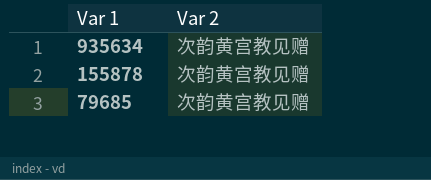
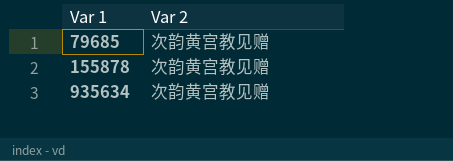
row order: Var 1 descending -> Var 1 ascending

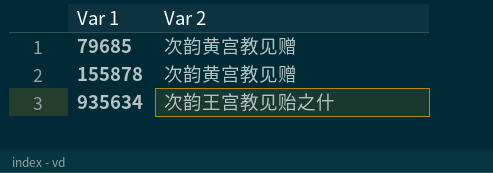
935634 | Var 2: 次韵黄宫教见赠 -> 次韵王宫教见贻之什

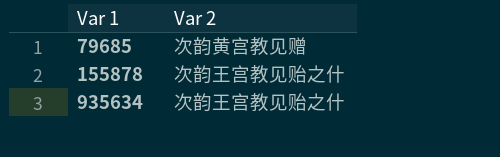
155878 | Var 2: 次韵黄宫教见赠 -> 次韵王宫教见贻之什

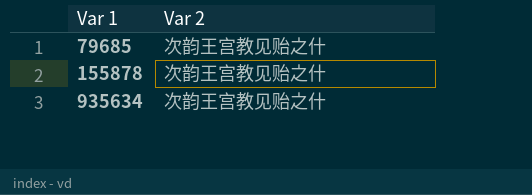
79685 | Var 2: 次韵黄宫教见赠 -> 次韵王宫教见贻之什

